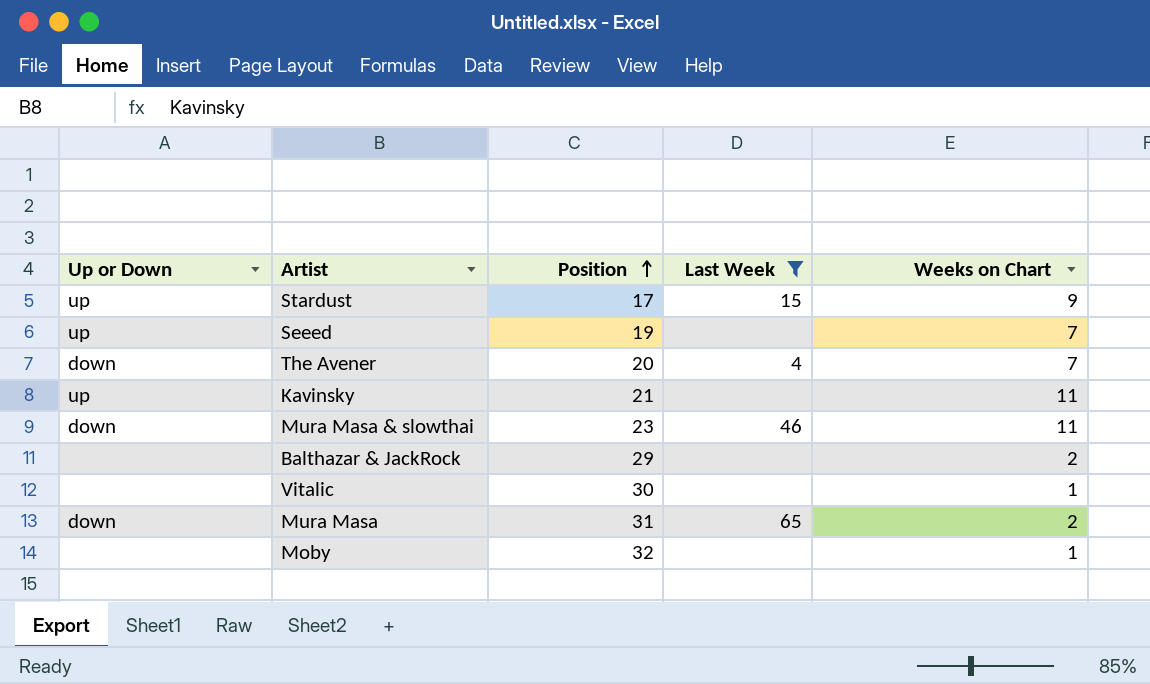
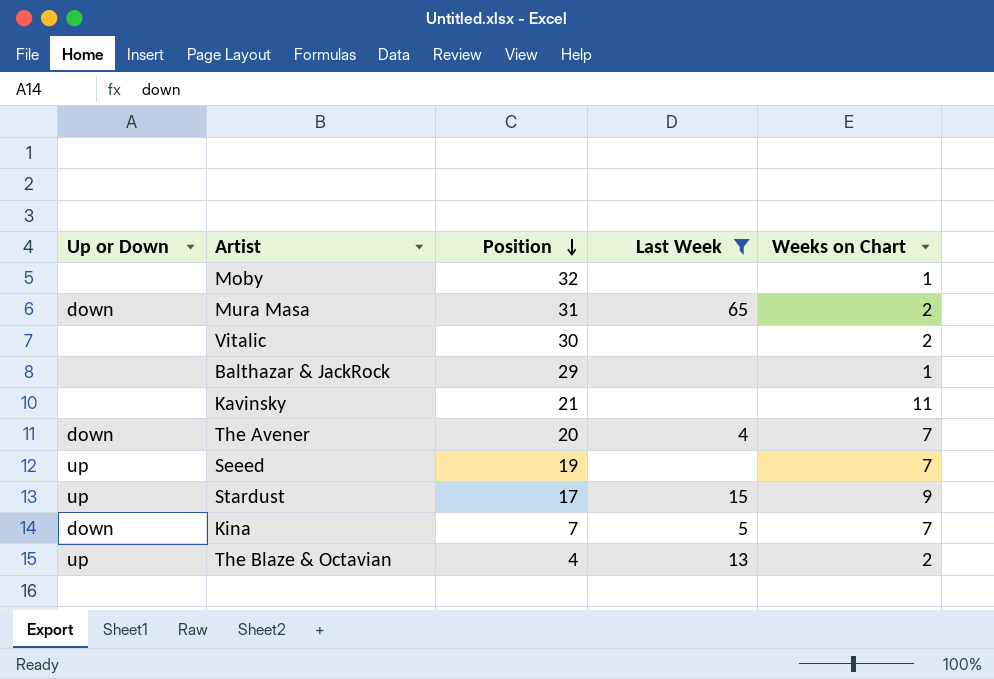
row order: Position ascending -> Position descending
row Mura Masa & slowthai: down | 23 | 46 | 11 -> none
Vitalic | Weeks on Chart: 1 -> 2
Balthazar & JackRock | Weeks on Chart: 2 -> 1
Kavinsky | Up or Down: up -> none
row Kina: none -> down | 7 | 5 | 7
row The Blaze & Octavian: none -> up | 4 | 13 | 2

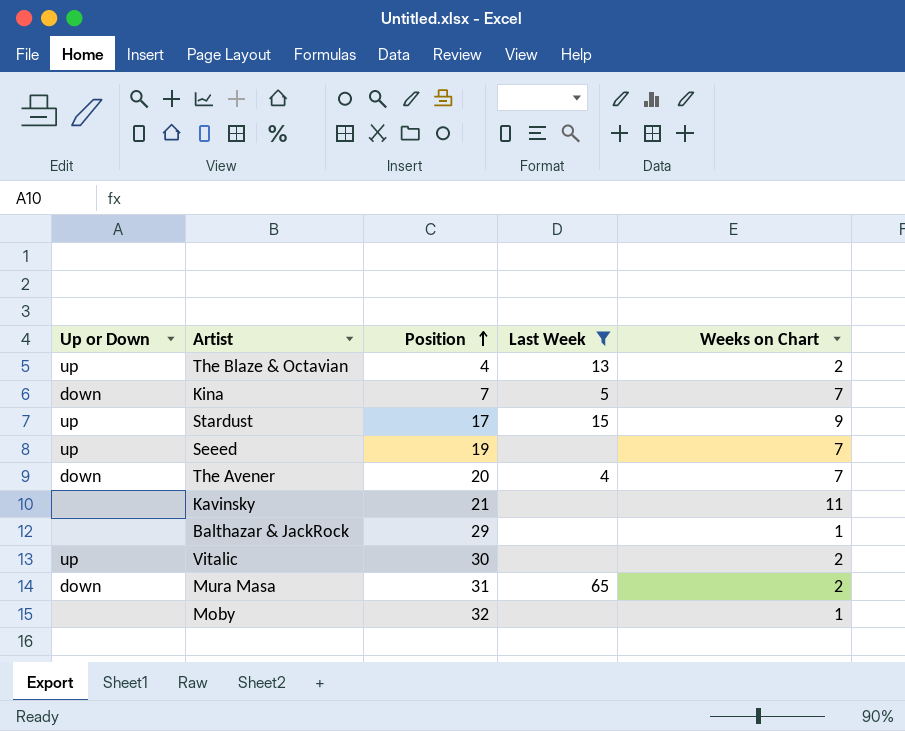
row order: Position descending -> Position ascending
Vitalic | Up or Down: none -> up

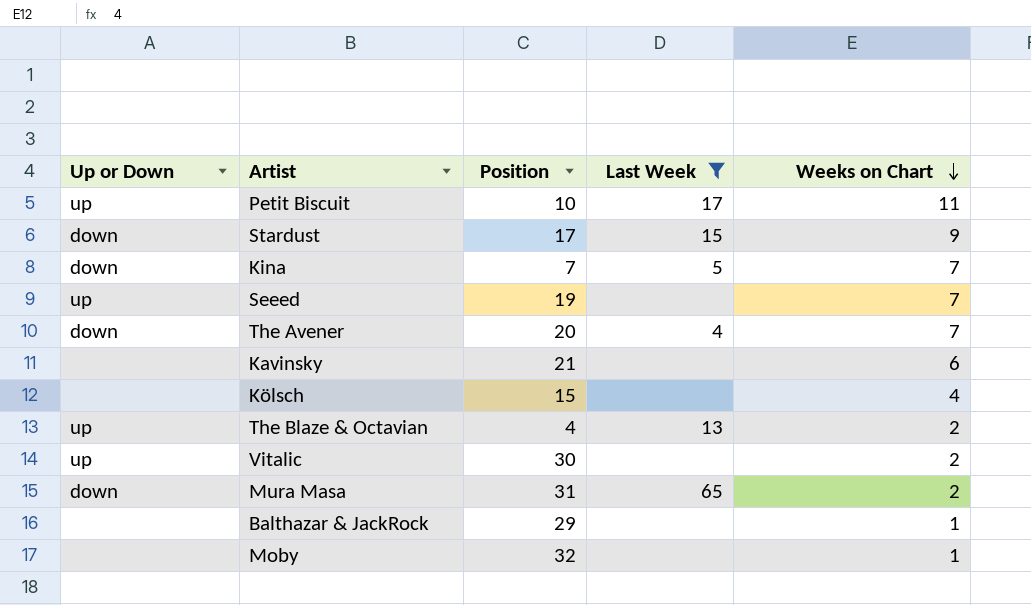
row order: Position ascending -> Weeks on Chart descending
row Petit Biscuit: none -> up | 10 | 17 | 11
Stardust | Up or Down: up -> down
Kavinsky | Weeks on Chart: 11 -> 6
row Kölsch: none -> none | 15 | none | 4

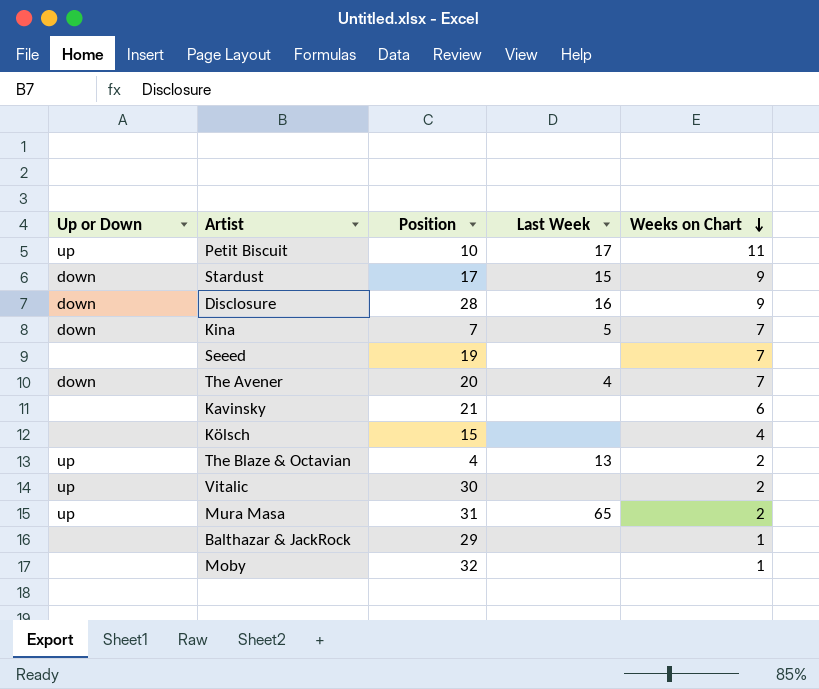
filter: Last Week != 16 -> none
Seeed | Up or Down: up -> none
Mura Masa | Up or Down: down -> up

